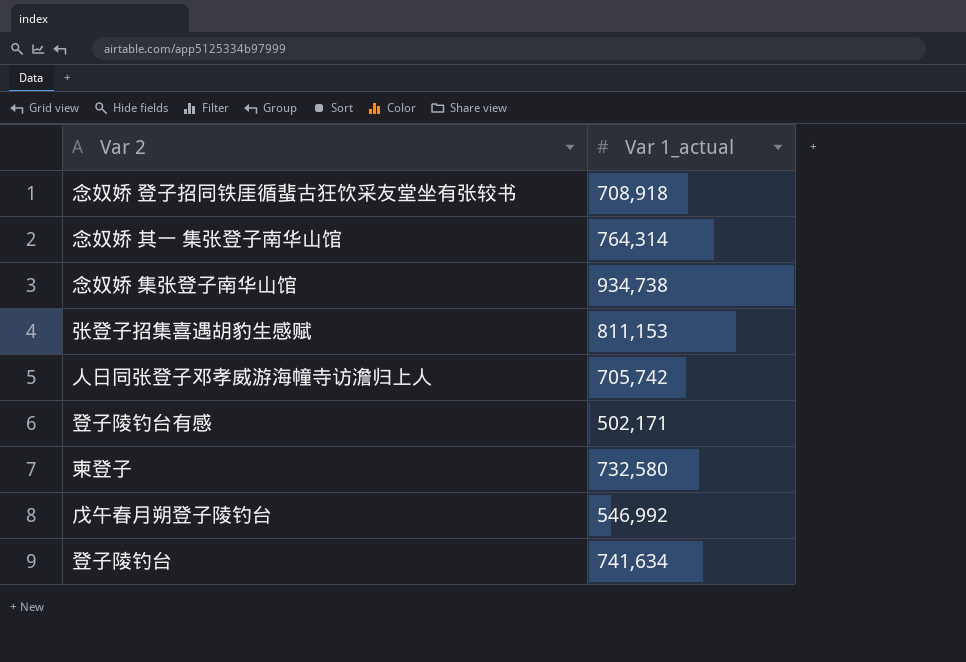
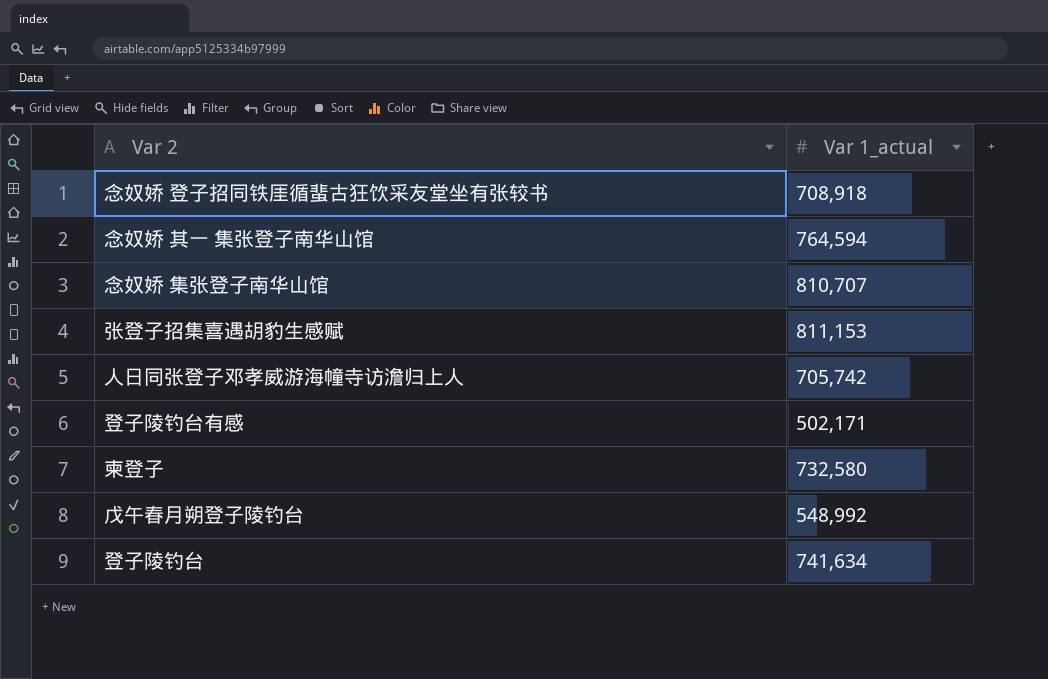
念奴娇 其一 集张登子南华山馆 | Var 1_actual: 764,314 -> 764,594
念奴娇 集张登子南华山馆 | Var 1_actual: 934,738 -> 810,707
戊午春月朔登子陵钓台 | Var 1_actual: 546,992 -> 548,992

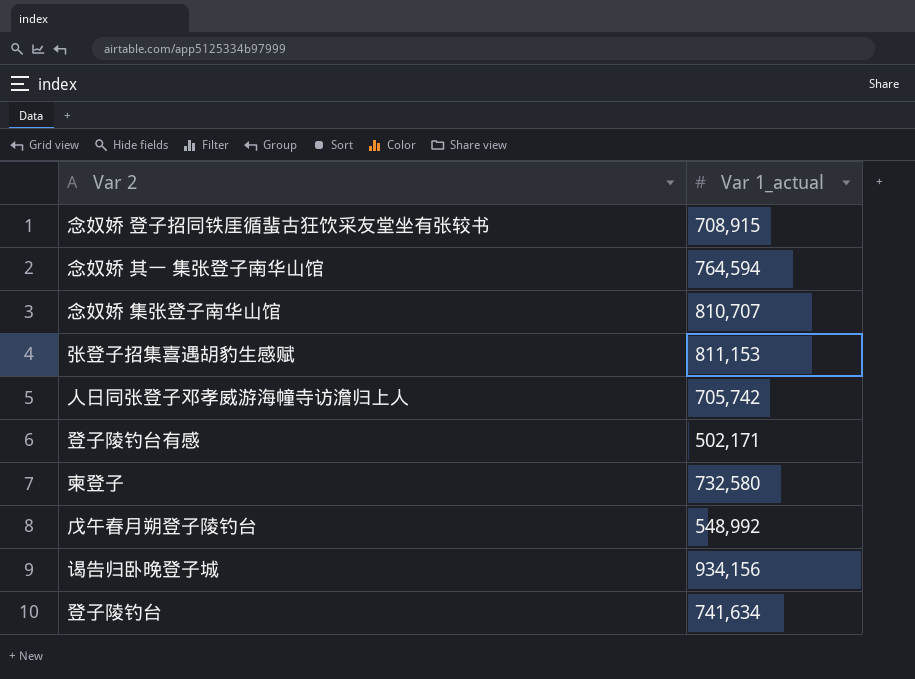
念奴娇 登子招同铁厓循蜚古狂饮采友堂坐有张较书 | Var 1_actual: 708,918 -> 708,915
row 谒告归卧晚登子城: none -> 934,156

